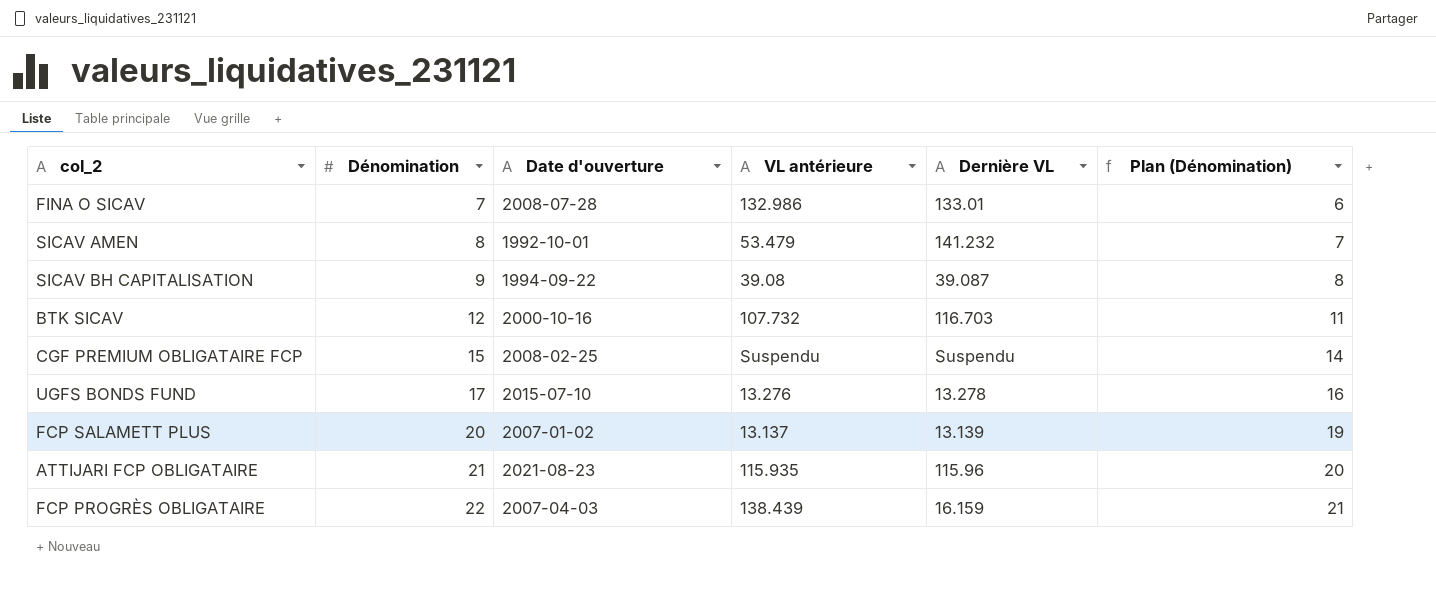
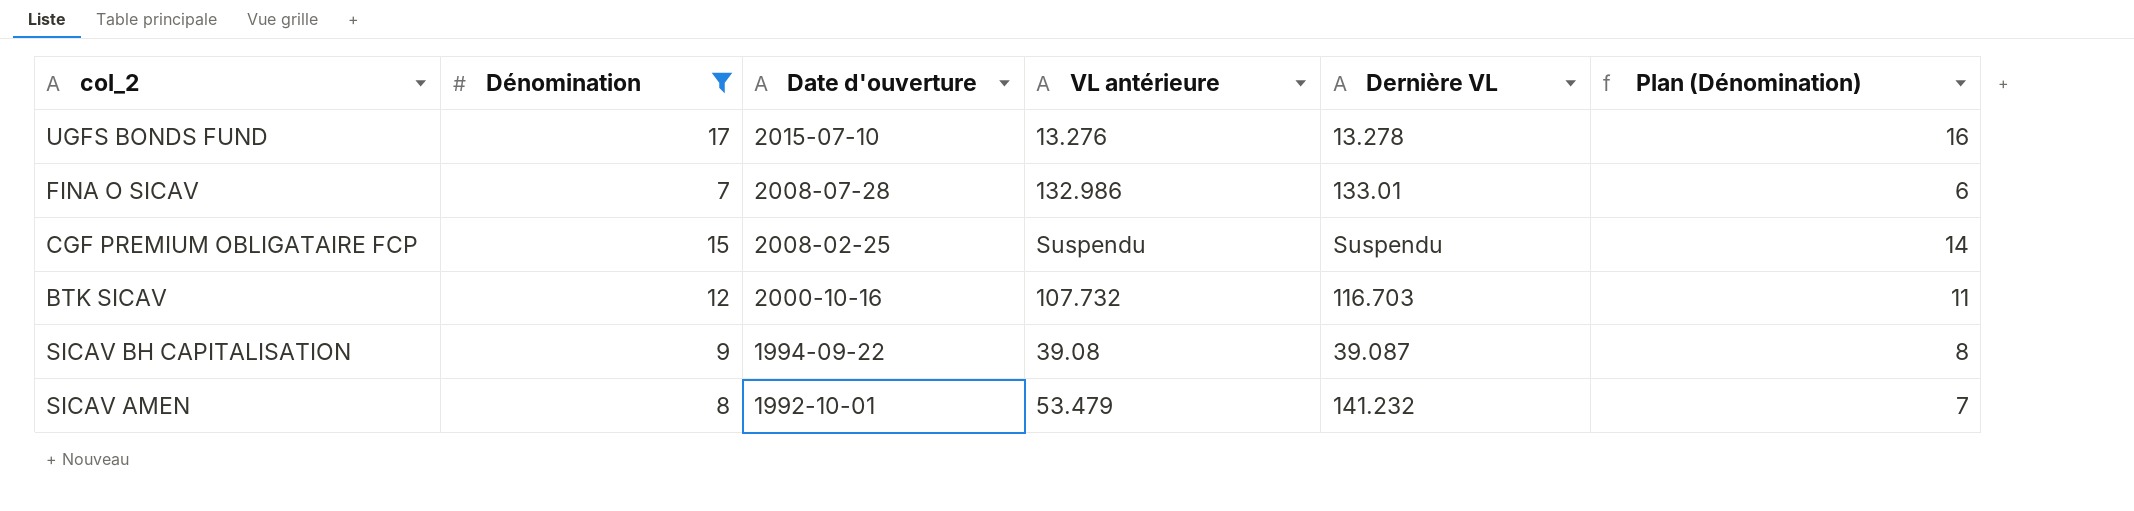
filter: none -> Dénomination <= 17
row order: Dénomination ascending -> Date d'ouverture descending

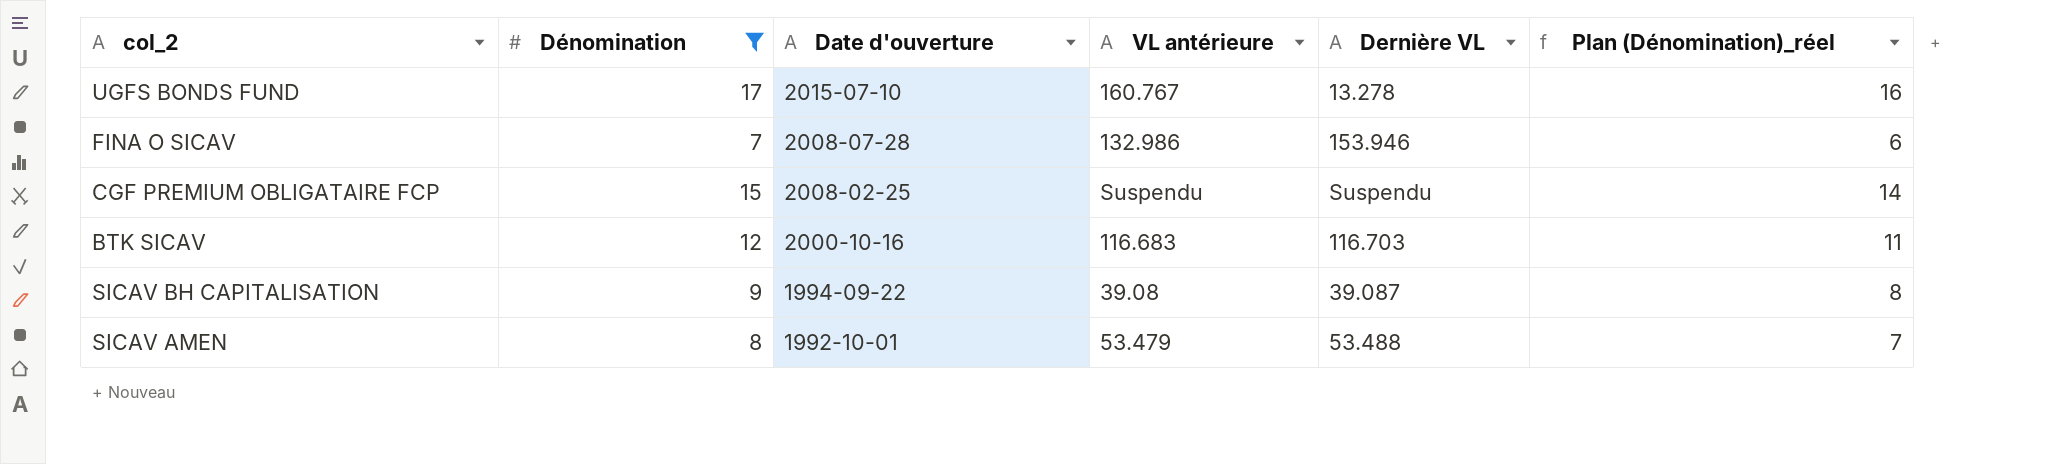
column name: Plan (Dénomination) -> Plan (Dénomination)_réel
UGFS BONDS FUND | VL antérieure: 13.276 -> 160.767
FINA O SICAV | Dernière VL: 133.01 -> 153.946
BTK SICAV | VL antérieure: 107.732 -> 116.683
SICAV AMEN | Dernière VL: 141.232 -> 53.488

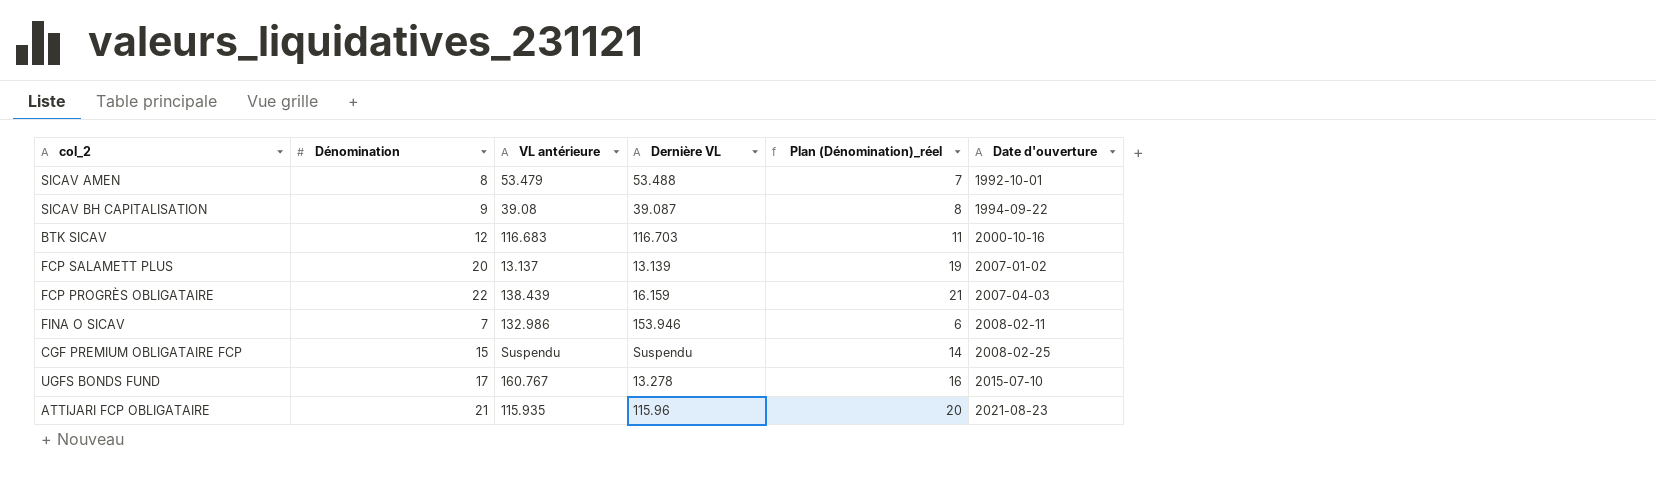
filter: Dénomination <= 17 -> none
row order: Date d'ouverture descending -> Date d'ouverture ascending
column Date d'ouverture | position: 3 -> 6
FINA O SICAV | Date d'ouverture: 2008-07-28 -> 2008-02-11

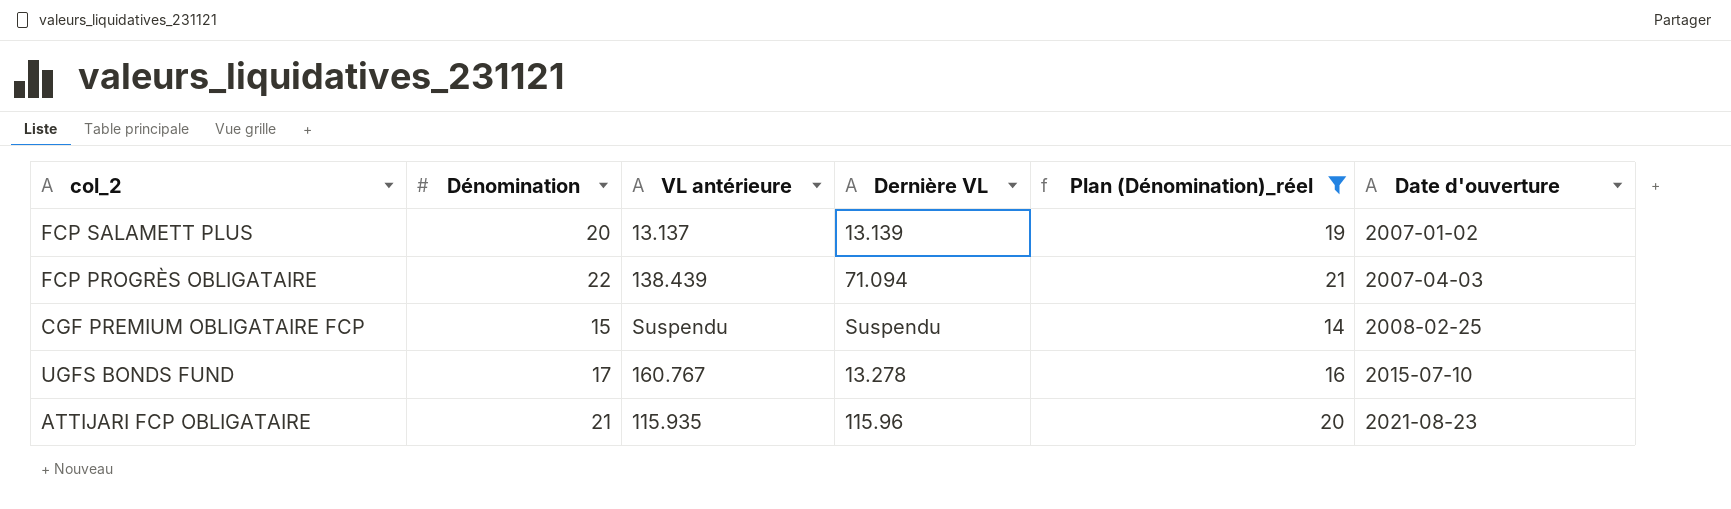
filter: none -> Plan (Dénomination)_réel >= 14
FCP PROGRÈS OBLIGATAIRE | Dernière VL: 16.159 -> 71.094

